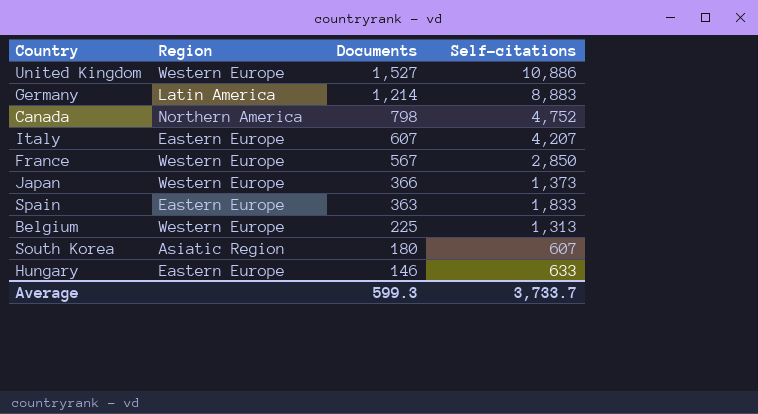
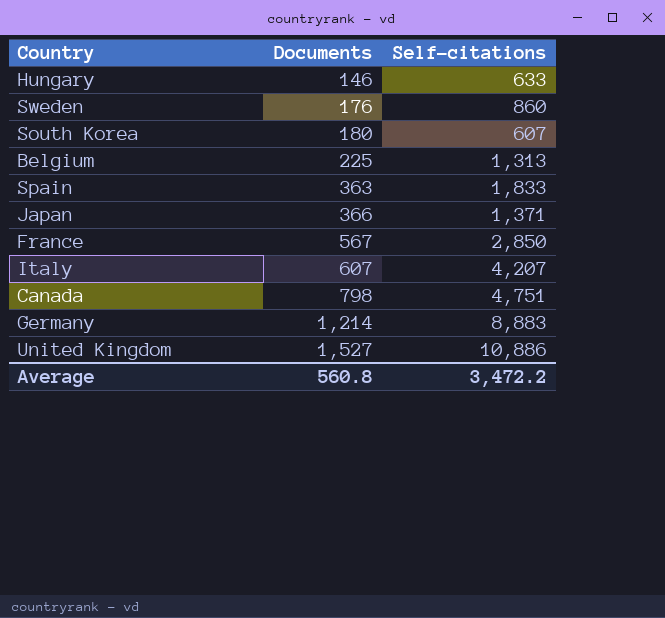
row order: Documents descending -> Documents ascending
column Region | position: 2 -> none
row Sweden: none -> 176 | 860
Japan | Self-citations: 1,373 -> 1,371
Canada | Self-citations: 4,752 -> 4,751
Average | Documents: 599.3 -> 560.8
Average | Self-citations: 3,733.7 -> 3,472.2

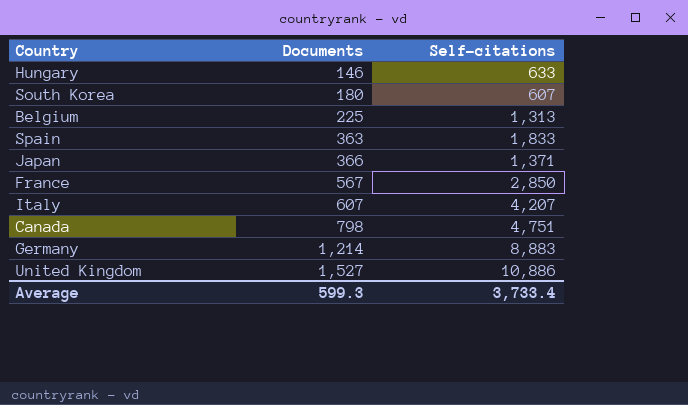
row Sweden: 176 | 860 -> none
Average | Documents: 560.8 -> 599.3
Average | Self-citations: 3,472.2 -> 3,733.4

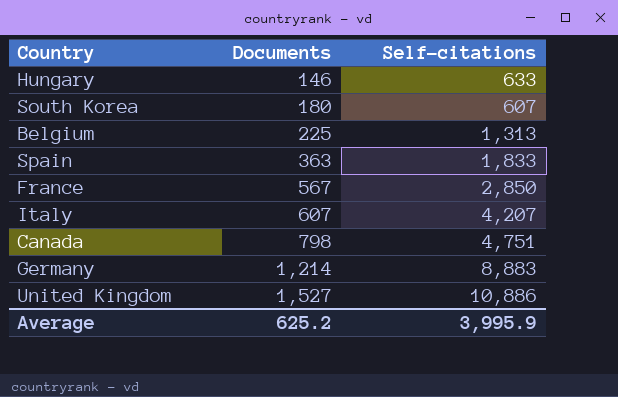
row Japan: 366 | 1,371 -> none
Average | Documents: 599.3 -> 625.2
Average | Self-citations: 3,733.4 -> 3,995.9

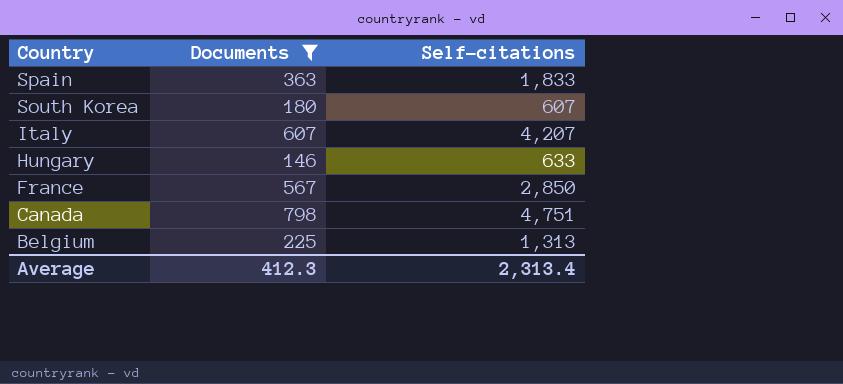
filter: none -> Documents <= 798
row order: Documents ascending -> Country descending
Average | Documents: 625.2 -> 412.3
Average | Self-citations: 3,995.9 -> 2,313.4

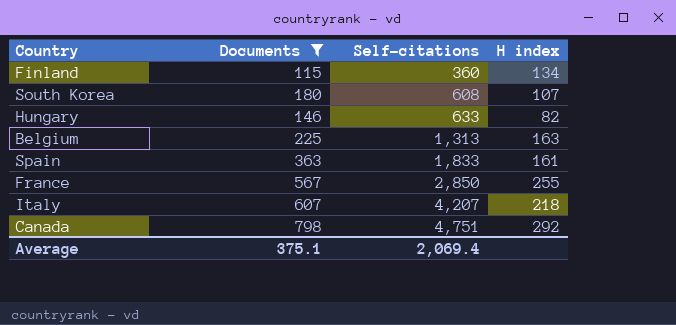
row order: Country descending -> Self-citations ascending
column H index | position: none -> 4
row Finland: none -> 115 | 360 | 134
South Korea | Self-citations: 607 -> 608
Average | Documents: 412.3 -> 375.1
Average | Self-citations: 2,313.4 -> 2,069.4

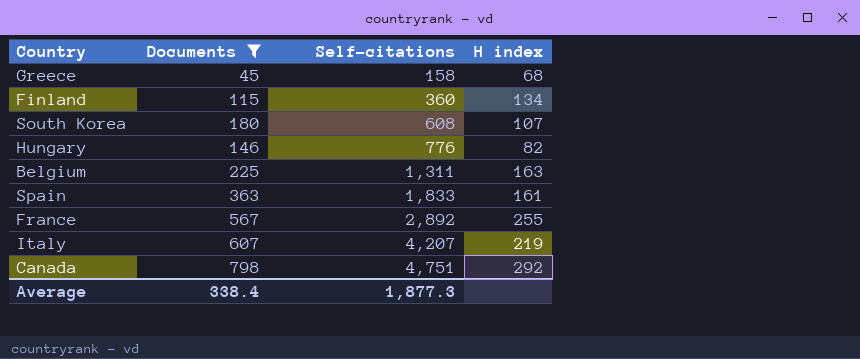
row Greece: none -> 45 | 158 | 68
Hungary | Self-citations: 633 -> 776
Belgium | Self-citations: 1,313 -> 1,311
France | Self-citations: 2,850 -> 2,892
Italy | H index: 218 -> 219
Average | Documents: 375.1 -> 338.4
Average | Self-citations: 2,069.4 -> 1,877.3

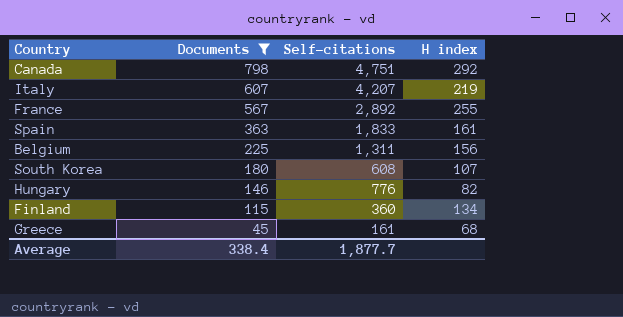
row order: Self-citations ascending -> Documents descending
Belgium | H index: 163 -> 156
Greece | Self-citations: 158 -> 161
Average | Self-citations: 1,877.3 -> 1,877.7

